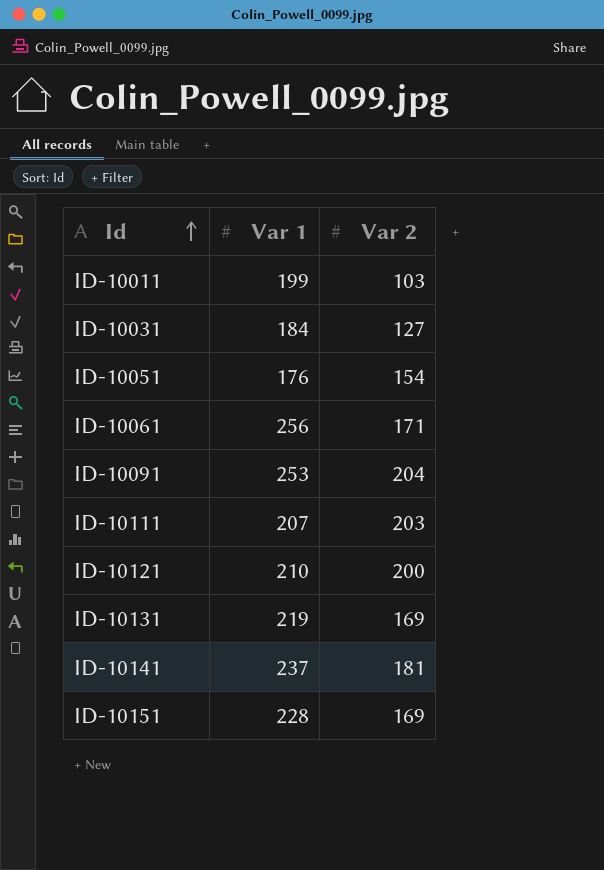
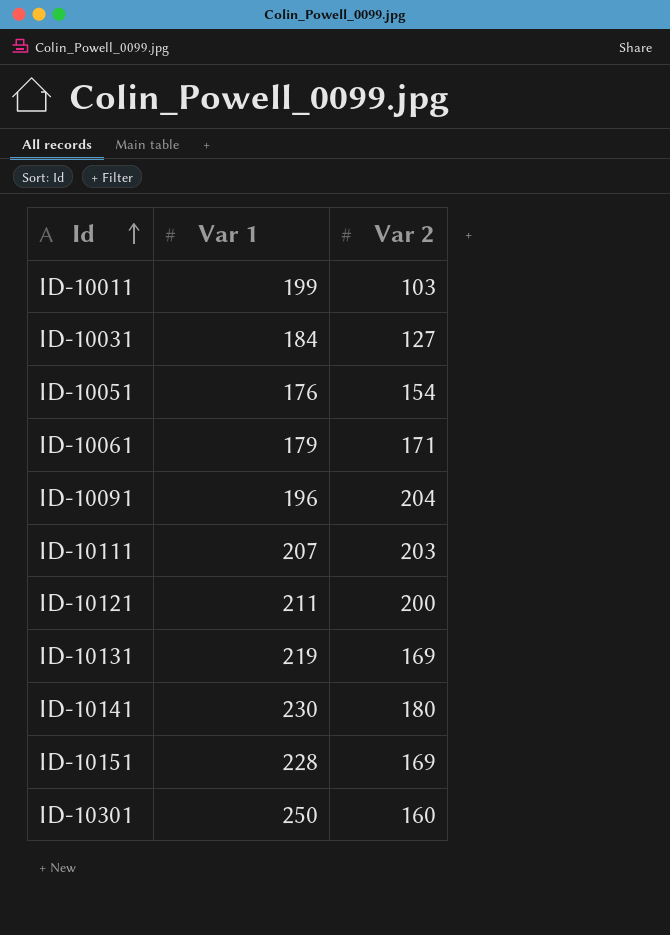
ID-10061 | Var 1: 256 -> 179
ID-10091 | Var 1: 253 -> 196
ID-10121 | Var 1: 210 -> 211
ID-10141 | Var 1: 237 -> 230
ID-10141 | Var 2: 181 -> 180
row ID-10301: none -> 250 | 160

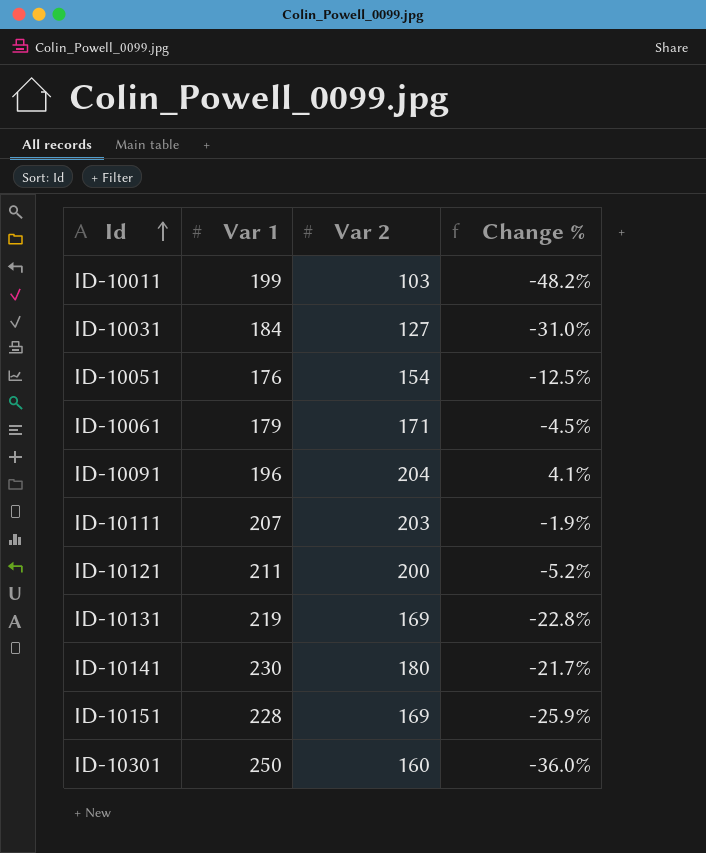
column Change % | formula: none -> ([Var 2] - [Var 1]) / [Var 1]

